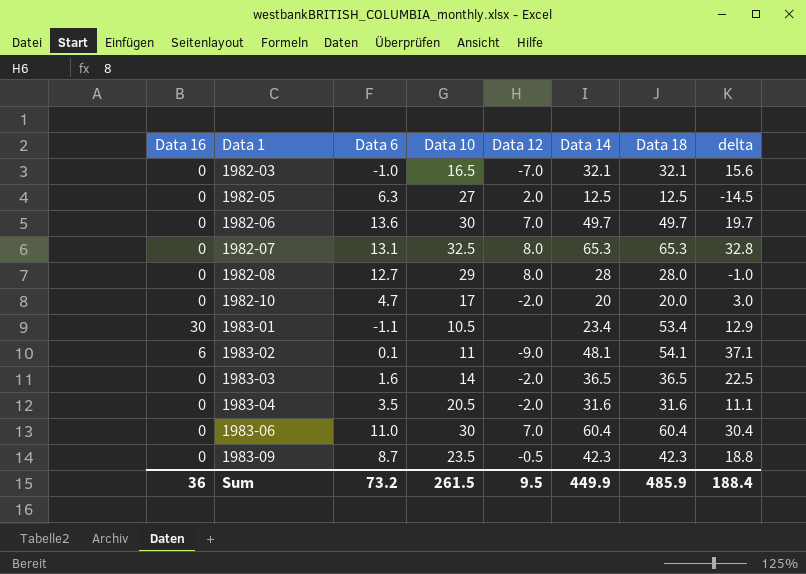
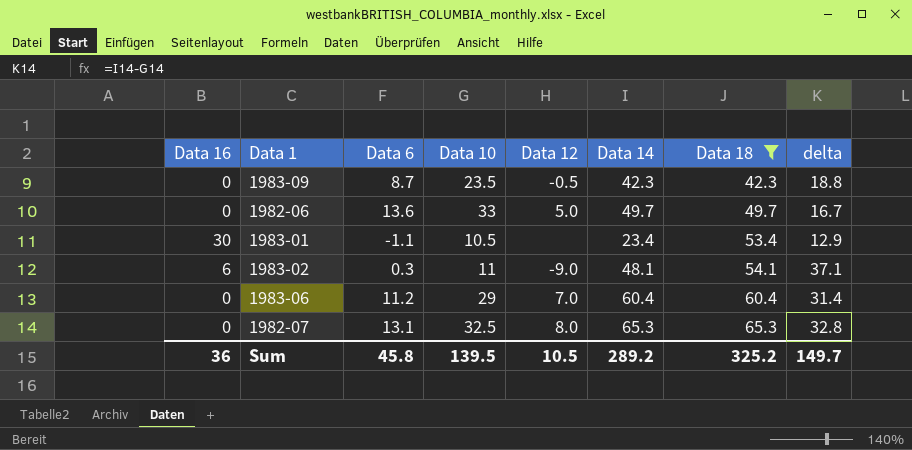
filter: none -> Data 18 >= 42.3
row order: Data 1 ascending -> Data 18 ascending
1982-06 | Data 10: 30 -> 33
1982-06 | Data 12: 7.0 -> 5.0
1982-06 | delta: 19.7 -> 16.7
1983-02 | Data 6: 0.1 -> 0.3
1983-06 | Data 6: 11.0 -> 11.2
1983-06 | Data 10: 30 -> 29
1983-06 | delta: 30.4 -> 31.4
Sum | Data 6: 73.2 -> 45.8
Sum | Data 10: 261.5 -> 139.5
Sum | Data 12: 9.5 -> 10.5
Sum | Data 14: 449.9 -> 289.2
Sum | Data 18: 485.9 -> 325.2
Sum | delta: 188.4 -> 149.7

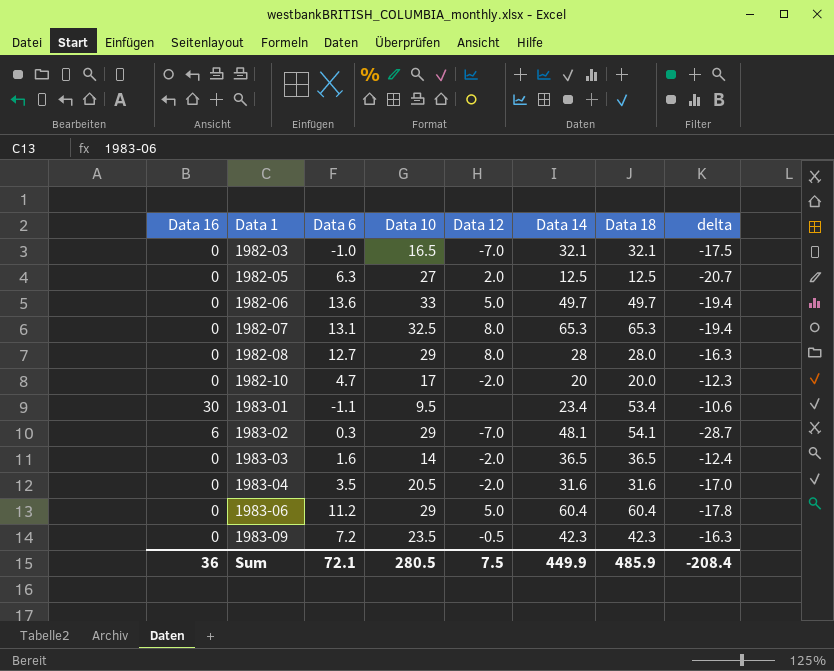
filter: Data 18 >= 42.3 -> none
row order: Data 18 ascending -> Data 1 ascending
column delta | formula: [Data 14] - [Data 10] -> [Data 6] - [Data 10]
1983-01 | Data 10: 10.5 -> 9.5
1983-02 | Data 10: 11 -> 29
1983-02 | Data 12: -9.0 -> -7.0
1983-06 | Data 12: 7.0 -> 5.0
1983-09 | Data 6: 8.7 -> 7.2
Sum | Data 6: 45.8 -> 72.1
Sum | Data 10: 139.5 -> 280.5
Sum | Data 12: 10.5 -> 7.5
Sum | Data 14: 289.2 -> 449.9
Sum | Data 18: 325.2 -> 485.9
Sum | delta: 149.7 -> -208.4

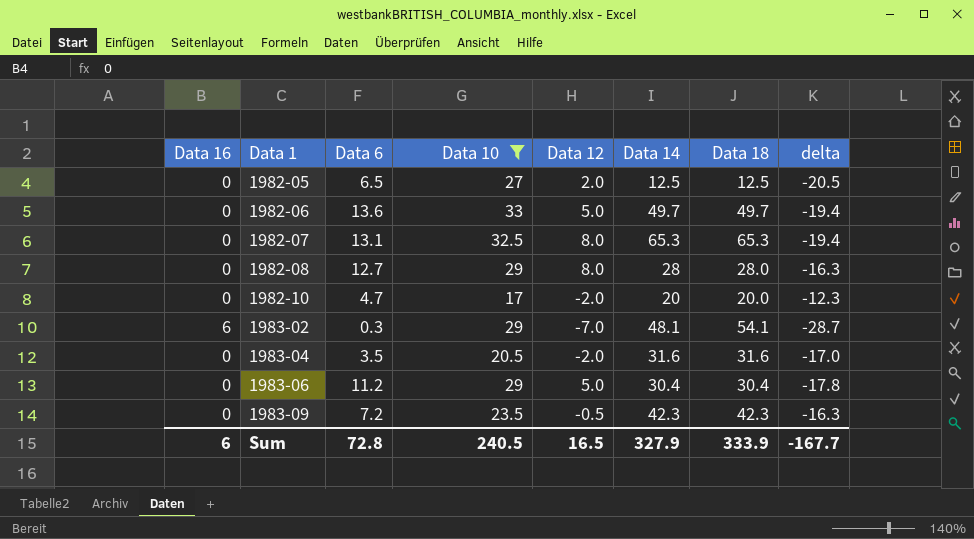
filter: none -> Data 10 >= 17
1982-05 | Data 6: 6.3 -> 6.5
1982-05 | delta: -20.7 -> -20.5
1983-06 | Data 14: 60.4 -> 30.4
1983-06 | Data 18: 60.4 -> 30.4
Sum | Data 16: 36 -> 6
Sum | Data 6: 72.1 -> 72.8
Sum | Data 10: 280.5 -> 240.5
Sum | Data 12: 7.5 -> 16.5
Sum | Data 14: 449.9 -> 327.9
Sum | Data 18: 485.9 -> 333.9
Sum | delta: -208.4 -> -167.7

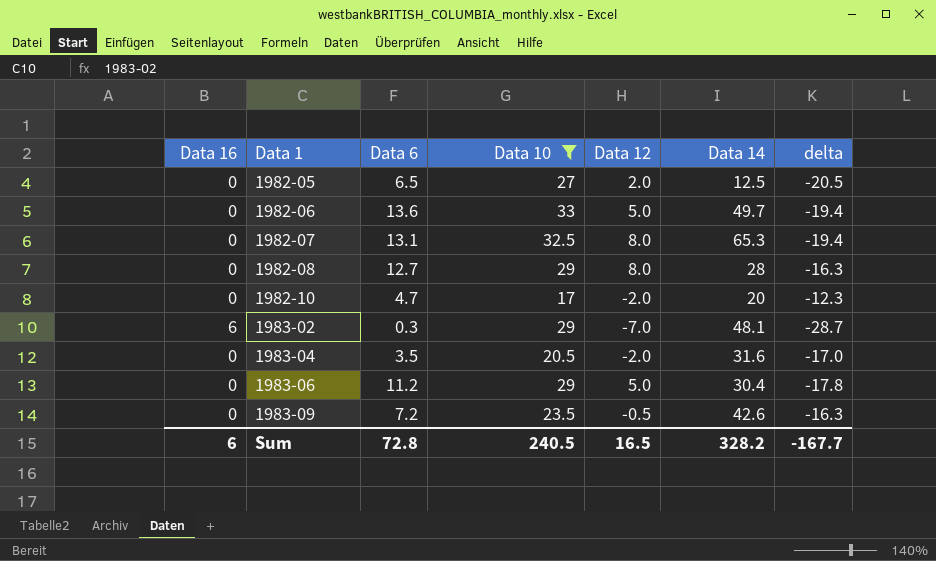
column Data 18 | formula: [Data 16] + [Data 14] -> none
1983-09 | Data 14: 42.3 -> 42.6
Sum | Data 14: 327.9 -> 328.2

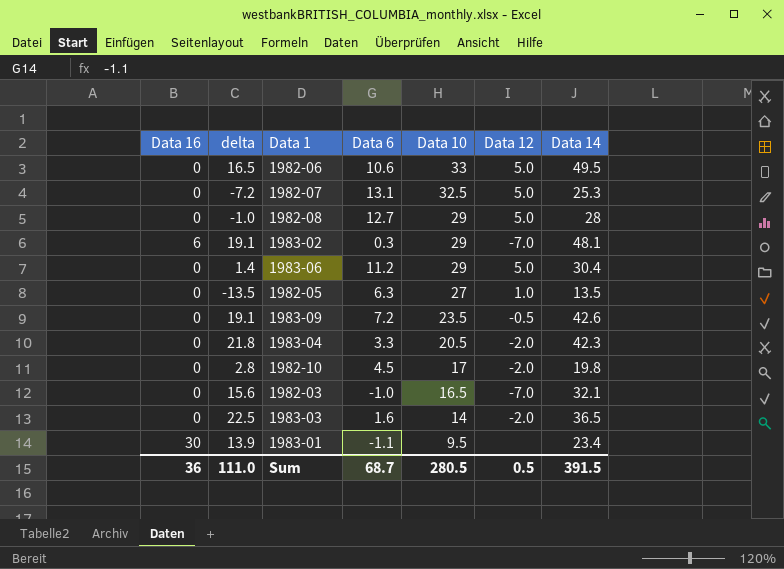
filter: Data 10 >= 17 -> none
row order: Data 1 ascending -> Data 10 descending
column delta | formula: [Data 6] - [Data 10] -> [Data 14] - [Data 10]
column delta | position: 7 -> 2
1982-06 | Data 6: 13.6 -> 10.6
1982-06 | Data 14: 49.7 -> 49.5
1982-07 | Data 12: 8.0 -> 5.0
1982-07 | Data 14: 65.3 -> 25.3
1982-08 | Data 12: 8.0 -> 5.0
1982-05 | Data 6: 6.5 -> 6.3
1982-05 | Data 12: 2.0 -> 1.0
1982-05 | Data 14: 12.5 -> 13.5
1983-04 | Data 6: 3.5 -> 3.3
1983-04 | Data 14: 31.6 -> 42.3
1982-10 | Data 6: 4.7 -> 4.5
1982-10 | Data 14: 20 -> 19.8
Sum | Data 16: 6 -> 36
Sum | delta: -167.7 -> 111.0
Sum | Data 6: 72.8 -> 68.7
Sum | Data 10: 240.5 -> 280.5
Sum | Data 12: 16.5 -> 0.5
Sum | Data 14: 328.2 -> 391.5

